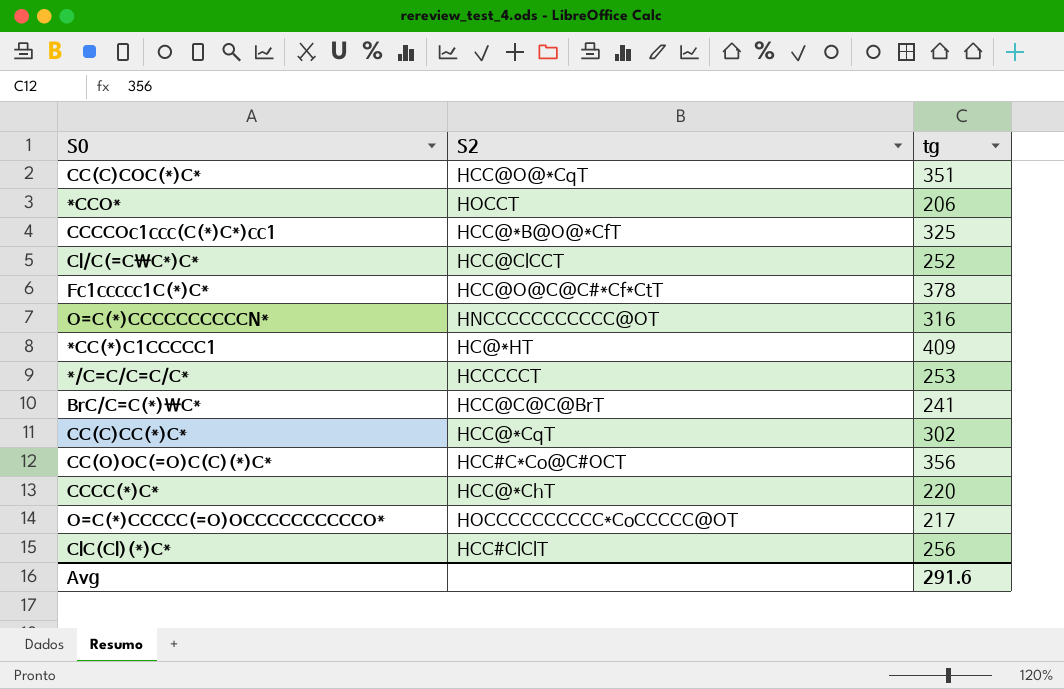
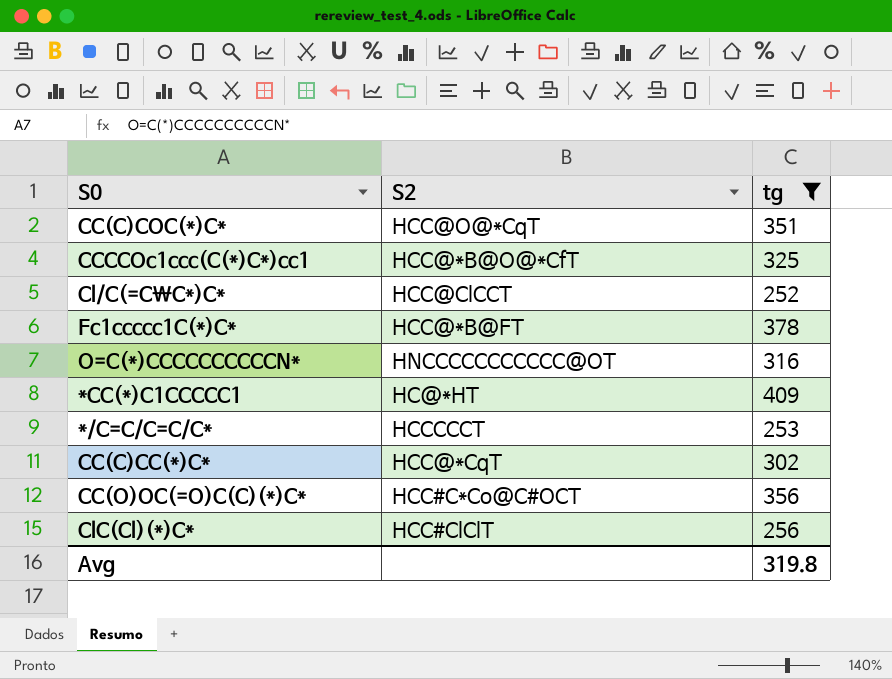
filter: none -> tg >= 252
Fc1ccccc1C(*)C* | S2: HCC@O@C@C#*Cf*CtT -> HCC@*B@FT
Avg | tg: 291.6 -> 319.8

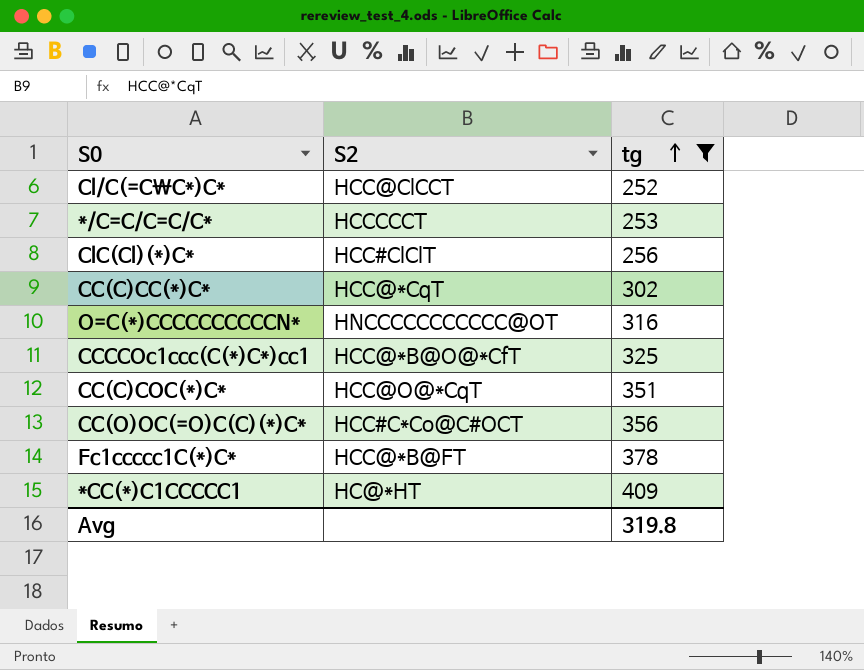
row order: none -> tg ascending

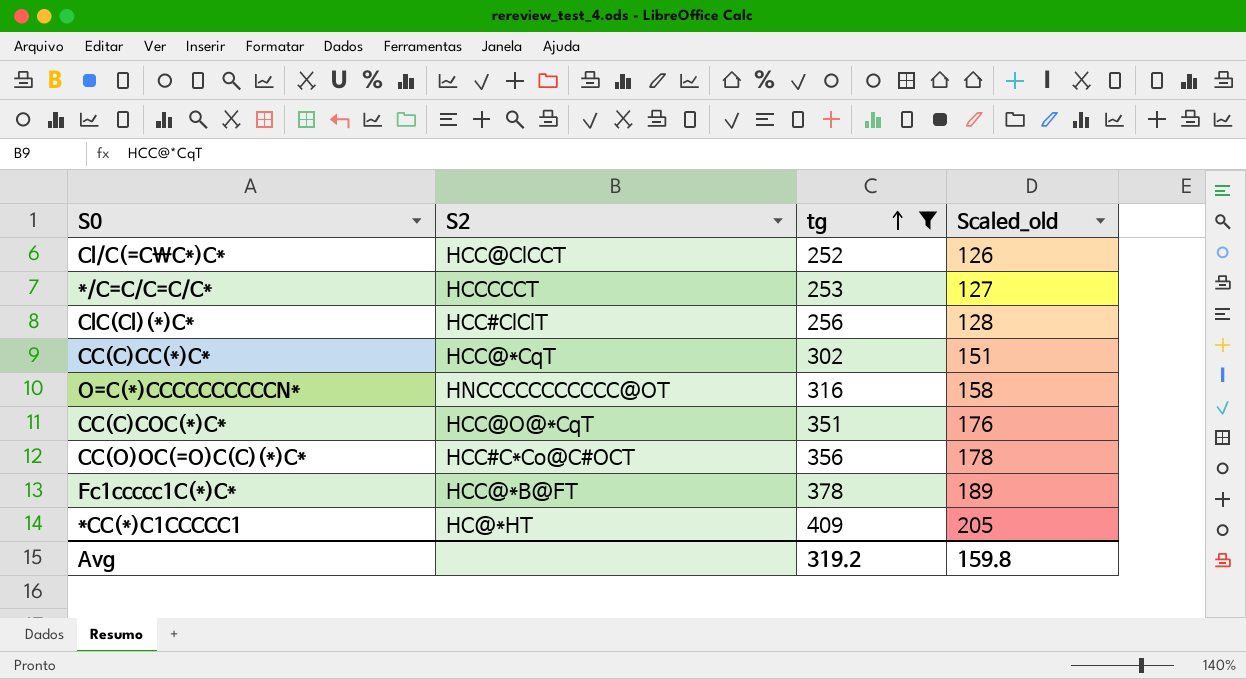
column Scaled_old | formula: none -> [tg] * 0.5
row CCCCOc1ccc(C(*)C*)cc1: HCC@*B@O@*CfT | 325 -> none
Avg | tg: 319.8 -> 319.2

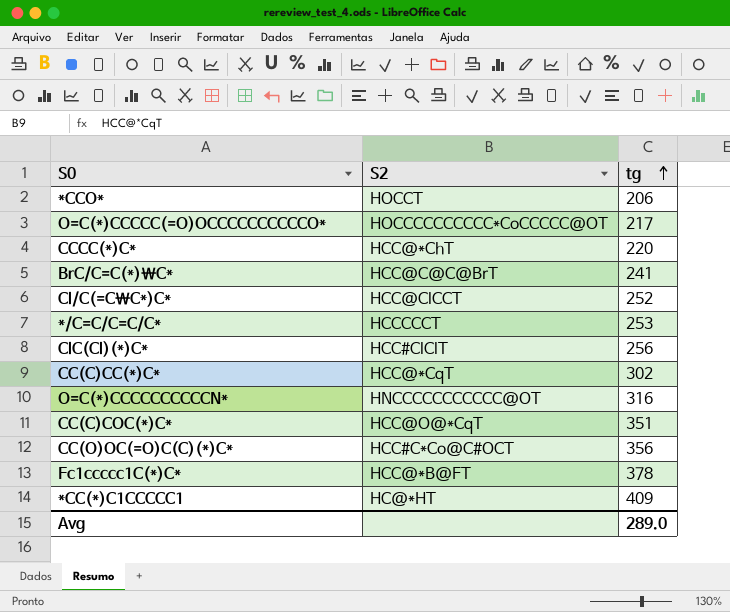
filter: tg >= 252 -> none
column Scaled_old | formula: [tg] * 0.5 -> none
Avg | tg: 319.2 -> 289.0

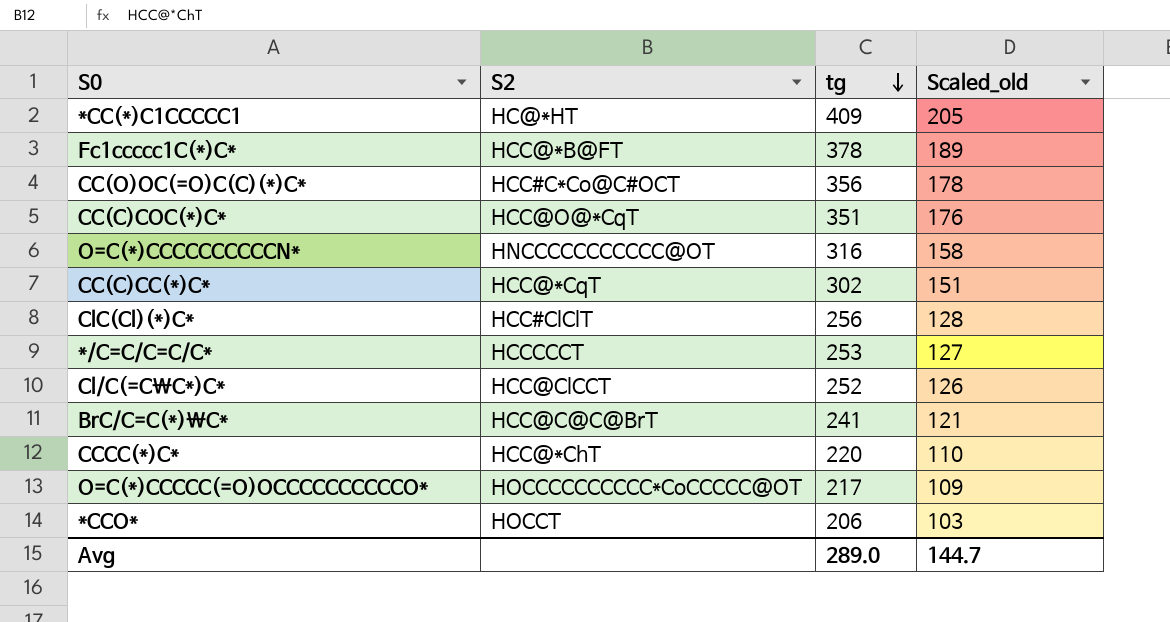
row order: tg ascending -> tg descending
column Scaled_old | formula: none -> [tg] * 0.5

